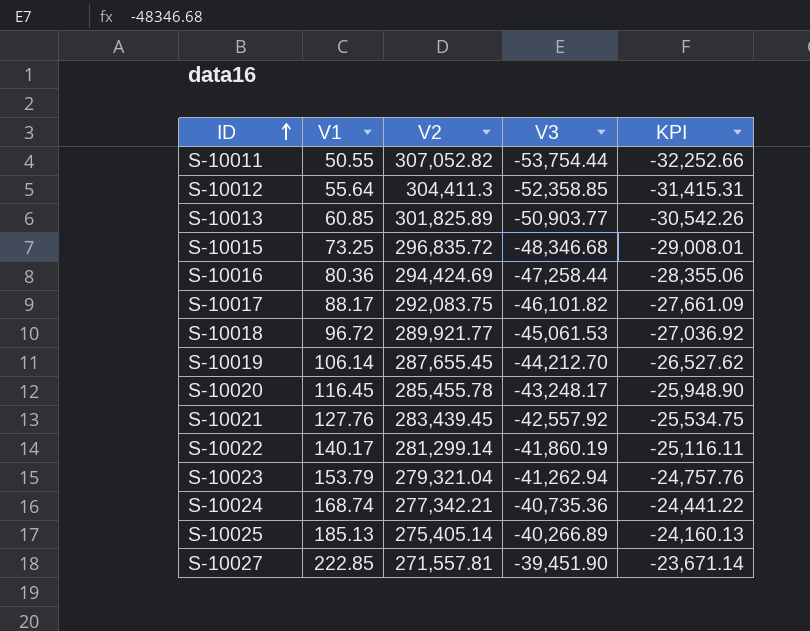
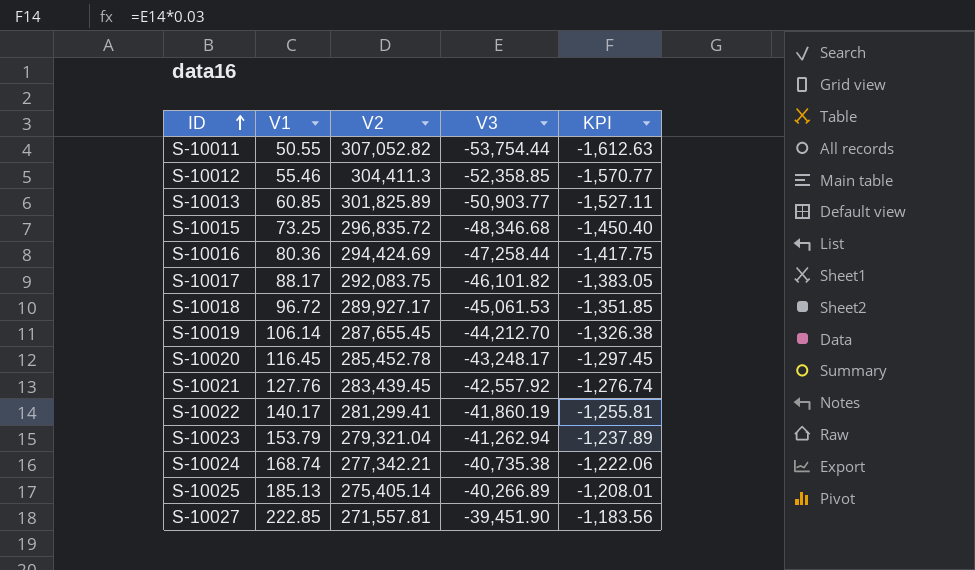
column KPI | formula: [V3] * 0.6 -> [V3] * 0.03
S-10012 | V1: 55.64 -> 55.46
S-10018 | V2: 289,921.77 -> 289,927.17
S-10020 | V2: 285,455.78 -> 285,452.78
S-10022 | V2: 281,299.14 -> 281,299.41
S-10024 | V3: -40,735.36 -> -40,735.38

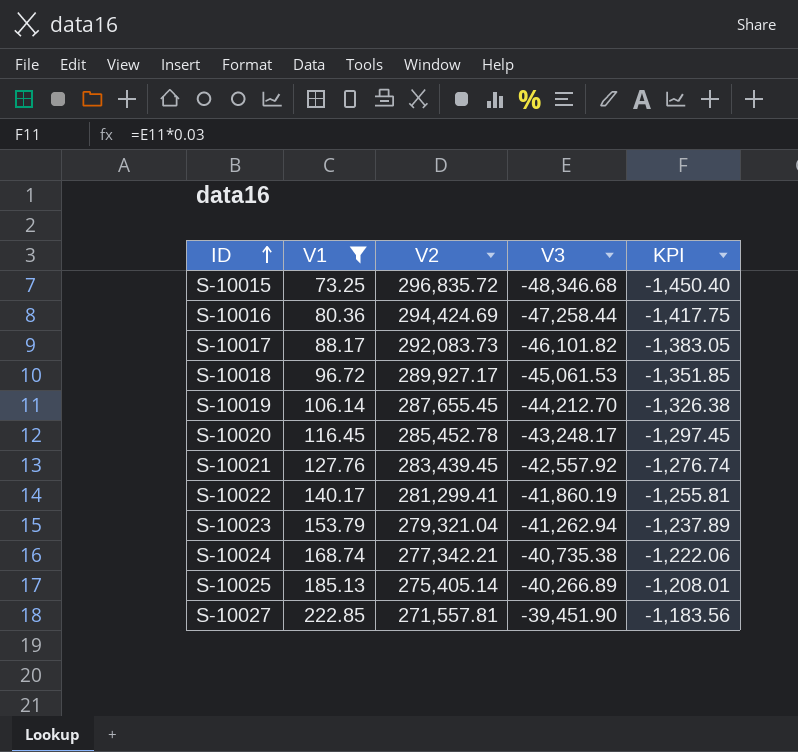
filter: none -> V1 >= 73.25
S-10017 | V2: 292,083.75 -> 292,083.73

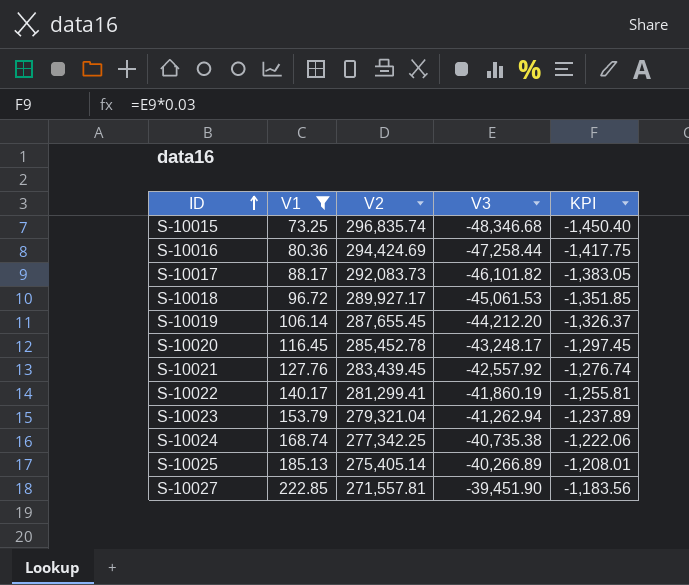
S-10015 | V2: 296,835.72 -> 296,835.74
S-10019 | V3: -44,212.70 -> -44,212.20
S-10019 | KPI: -1,326.38 -> -1,326.37
S-10024 | V2: 277,342.21 -> 277,342.25

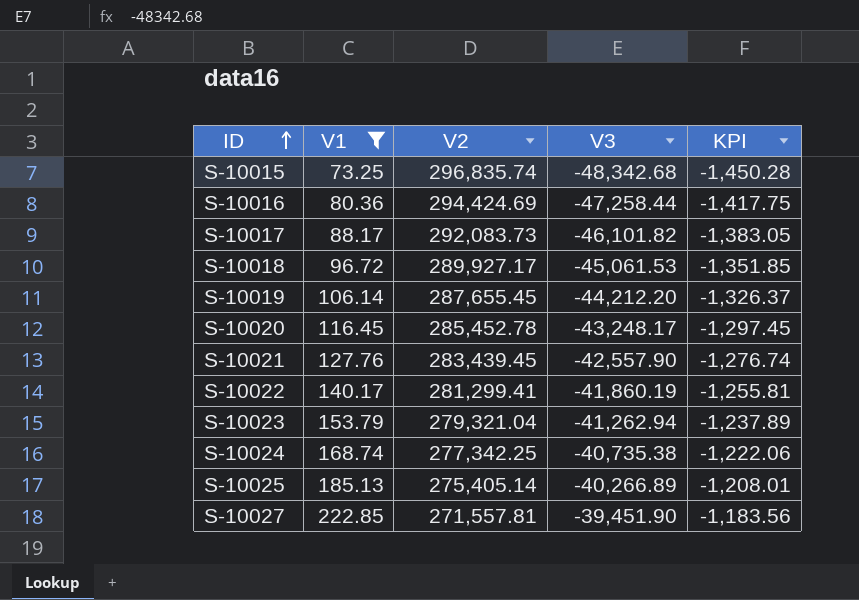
S-10015 | V3: -48,346.68 -> -48,342.68
S-10015 | KPI: -1,450.40 -> -1,450.28
S-10021 | V3: -42,557.92 -> -42,557.90

